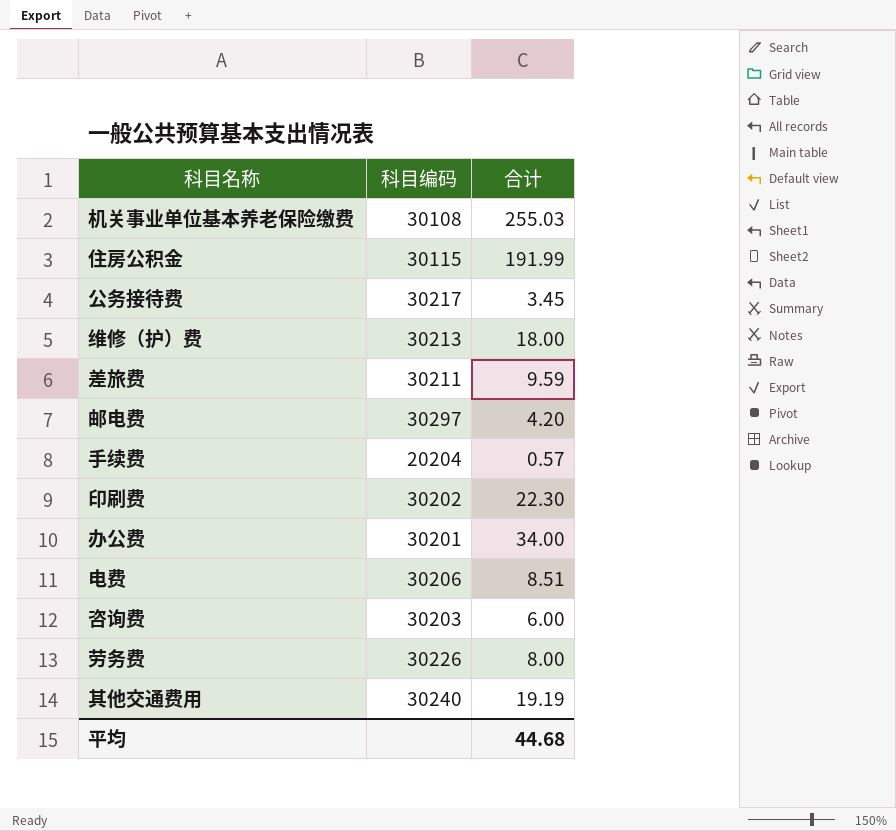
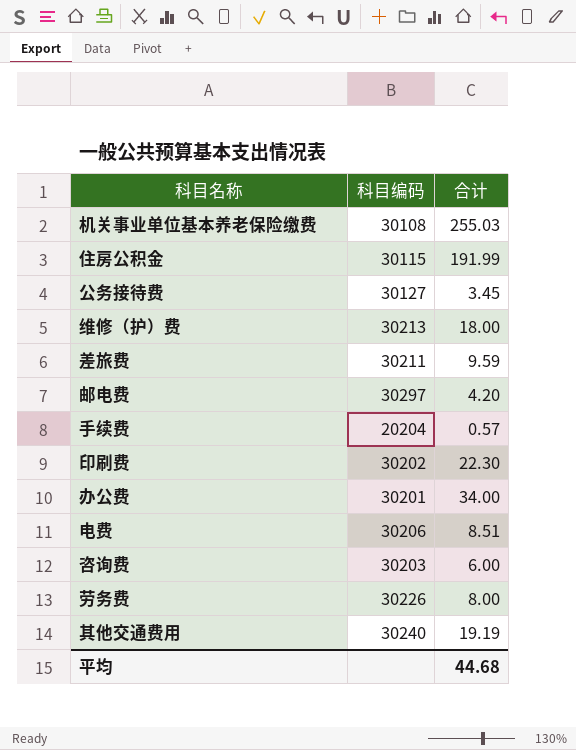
公务接待费 | 科目编码: 30217 -> 30127

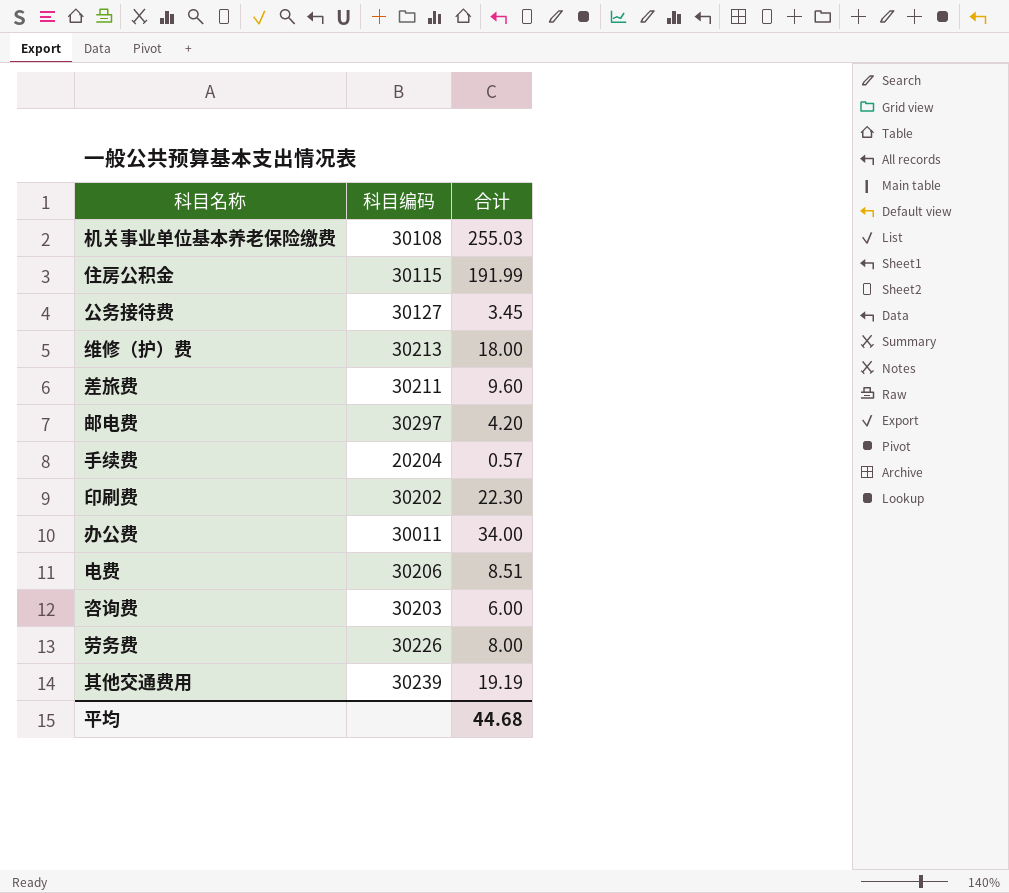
差旅费 | 合计: 9.59 -> 9.60
办公费 | 科目编码: 30201 -> 30011
其他交通费用 | 科目编码: 30240 -> 30239

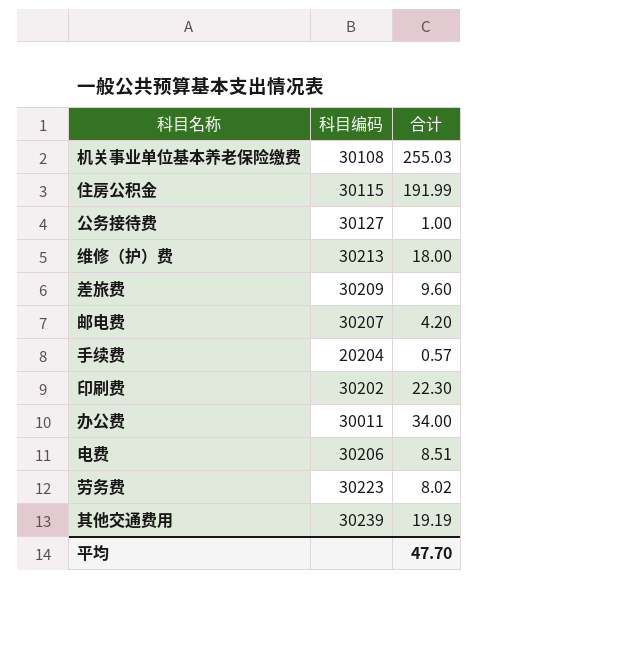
row 咨询费: 30203 | 6.00 -> none
公务接待费 | 合计: 3.45 -> 1.00
差旅费 | 科目编码: 30211 -> 30209
邮电费 | 科目编码: 30297 -> 30207
劳务费 | 科目编码: 30226 -> 30223
劳务费 | 合计: 8.00 -> 8.02
平均 | 合计: 44.68 -> 47.70

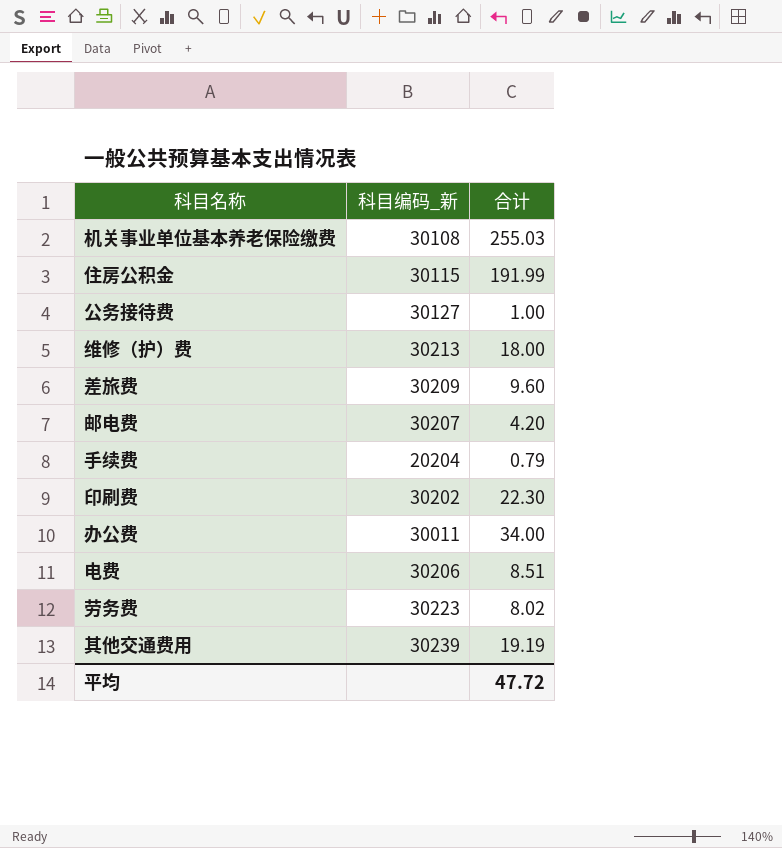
column name: 科目编码 -> 科目编码_新
手续费 | 合计: 0.57 -> 0.79
平均 | 合计: 47.70 -> 47.72

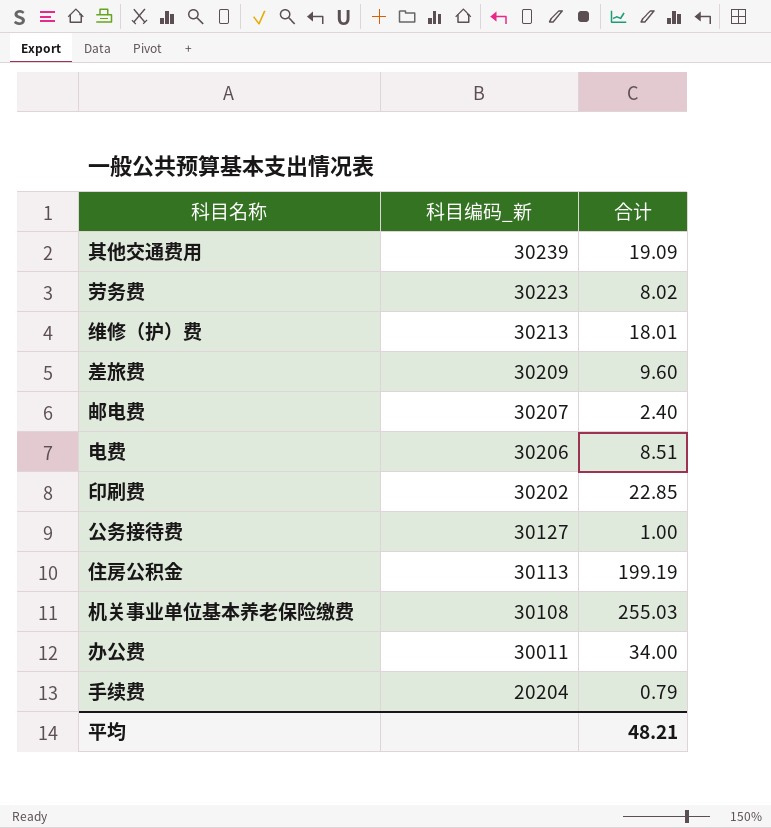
row order: none -> 科目编码_新 descending
其他交通费用 | 合计: 19.19 -> 19.09
维修（护）费 | 合计: 18.00 -> 18.01
邮电费 | 合计: 4.20 -> 2.40
印刷费 | 合计: 22.30 -> 22.85
住房公积金 | 科目编码_新: 30115 -> 30113
住房公积金 | 合计: 191.99 -> 199.19
平均 | 合计: 47.72 -> 48.21

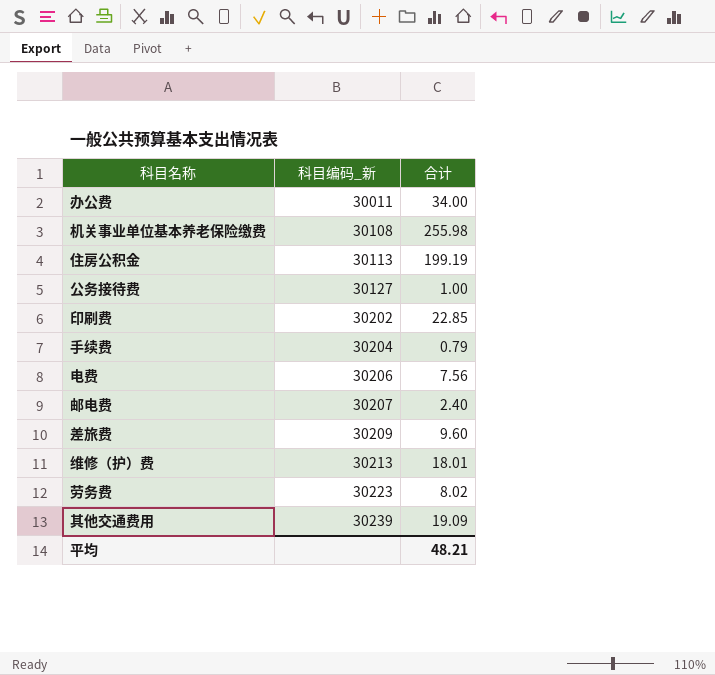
row order: 科目编码_新 descending -> 科目编码_新 ascending
机关事业单位基本养老保险缴费 | 合计: 255.03 -> 255.98
手续费 | 科目编码_新: 20204 -> 30204
电费 | 合计: 8.51 -> 7.56

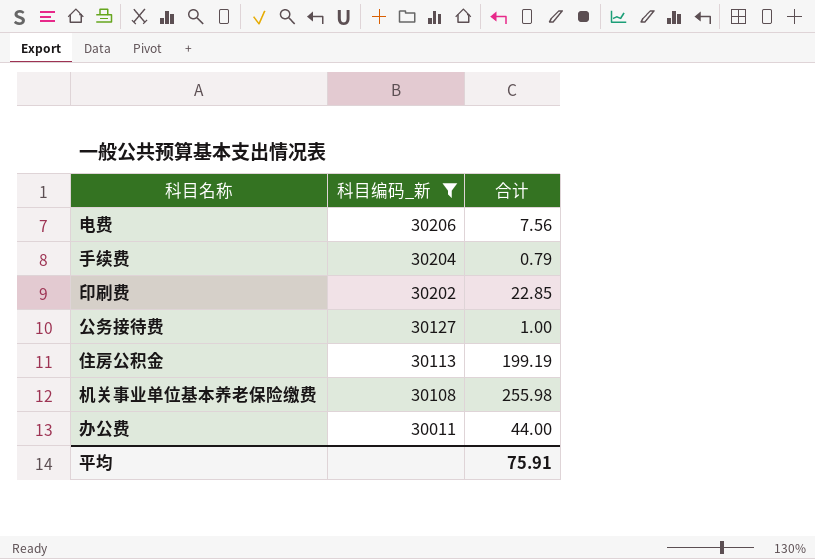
filter: none -> 科目编码_新 <= 30206
row order: 科目编码_新 ascending -> 科目编码_新 descending
办公费 | 合计: 34.00 -> 44.00
平均 | 合计: 48.21 -> 75.91

